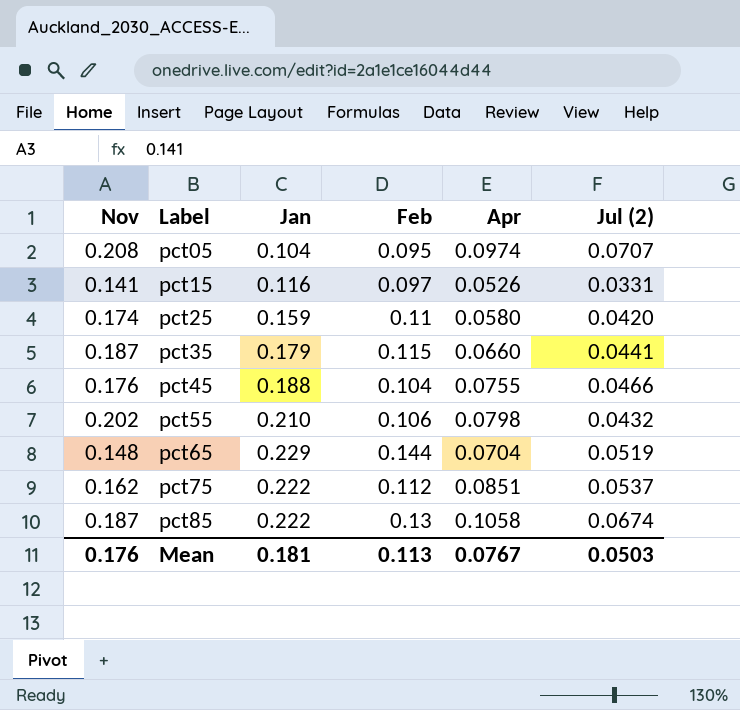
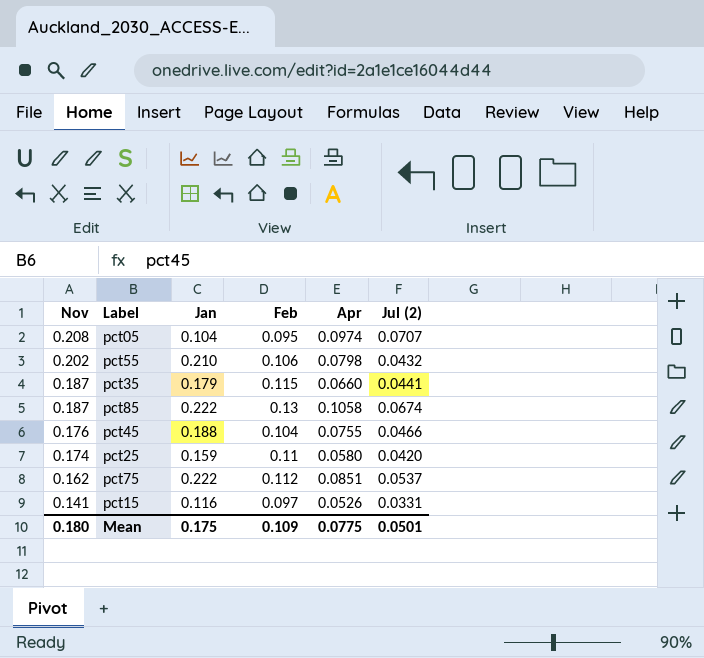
row order: Label ascending -> Nov descending
row pct65: 0.148 | 0.229 | 0.144 | 0.0704 | 0.0519 -> none
Mean | Nov: 0.176 -> 0.180
Mean | Jan: 0.181 -> 0.175
Mean | Feb: 0.113 -> 0.109
Mean | Apr: 0.0767 -> 0.0775
Mean | Jul (2): 0.0503 -> 0.0501

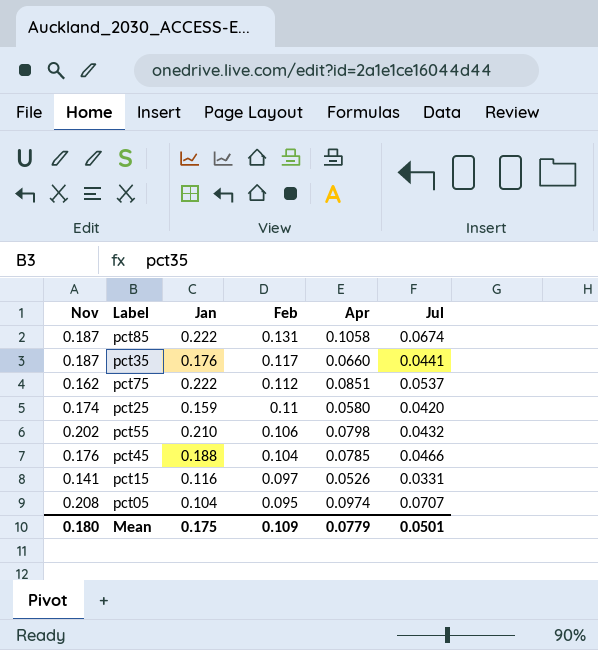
row order: Nov descending -> Feb descending
column name: Jul (2) -> Jul
pct85 | Feb: 0.13 -> 0.131
pct35 | Jan: 0.179 -> 0.176
pct35 | Feb: 0.115 -> 0.117
pct45 | Apr: 0.0755 -> 0.0785
Mean | Apr: 0.0775 -> 0.0779

